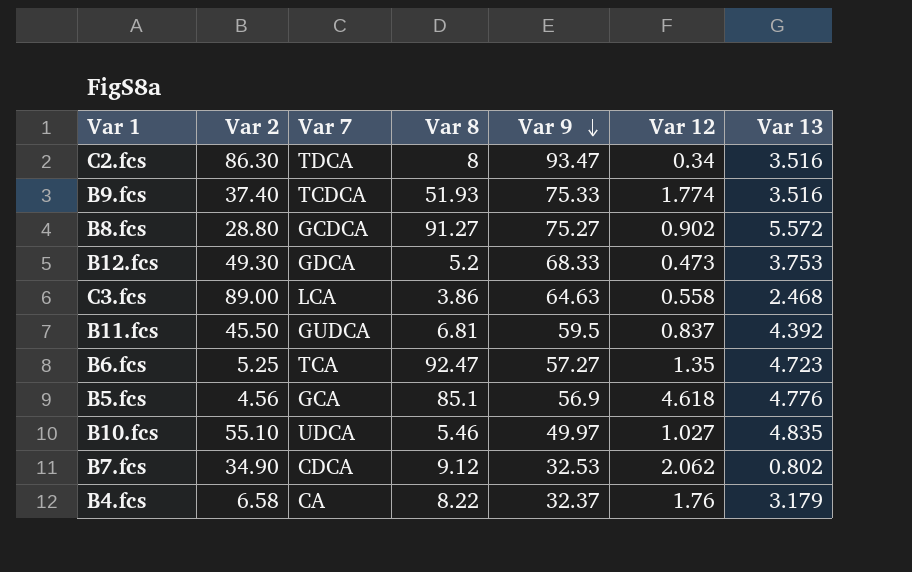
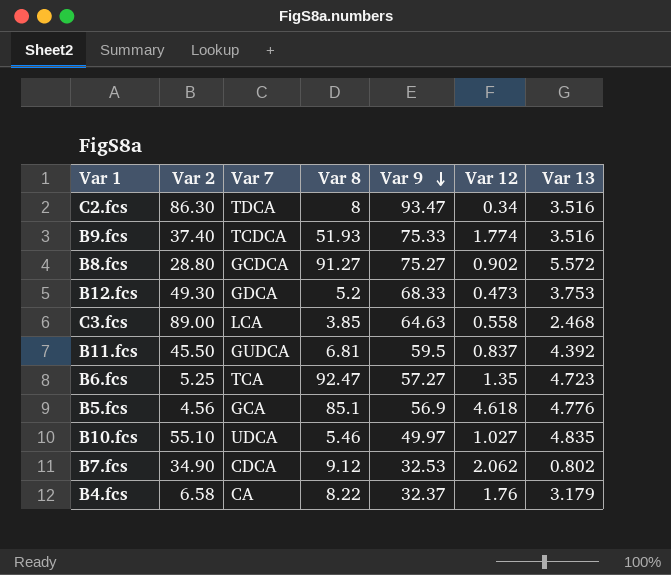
C3.fcs | Var 8: 3.86 -> 3.85

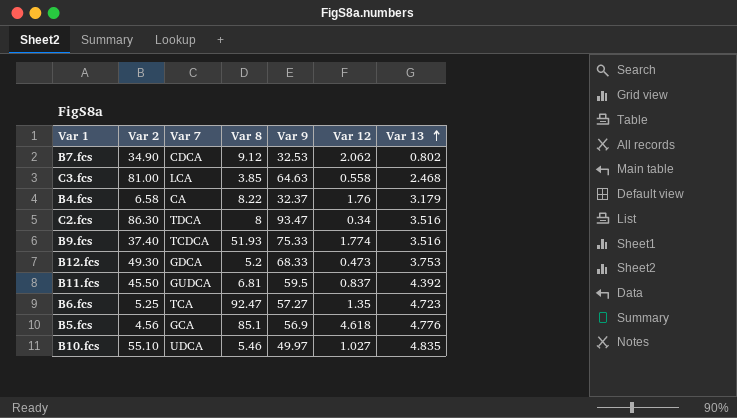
row order: Var 9 descending -> Var 13 ascending
row B8.fcs: 28.80 | GCDCA | 91.27 | 75.27 | 0.902 | 5.572 -> none
C3.fcs | Var 2: 89.00 -> 81.00

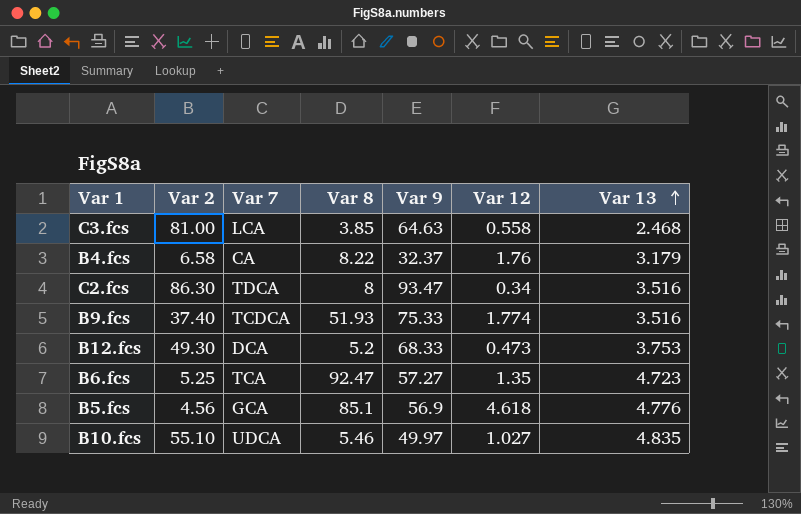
row B7.fcs: 34.90 | CDCA | 9.12 | 32.53 | 2.062 | 0.802 -> none
row B11.fcs: 45.50 | GUDCA | 6.81 | 59.5 | 0.837 | 4.392 -> none
B12.fcs | Var 7: GDCA -> DCA

